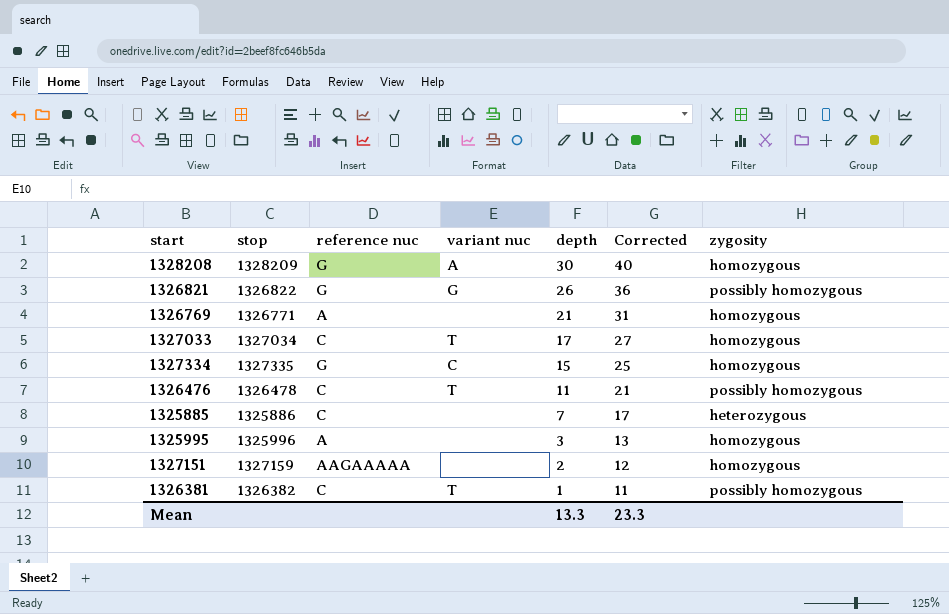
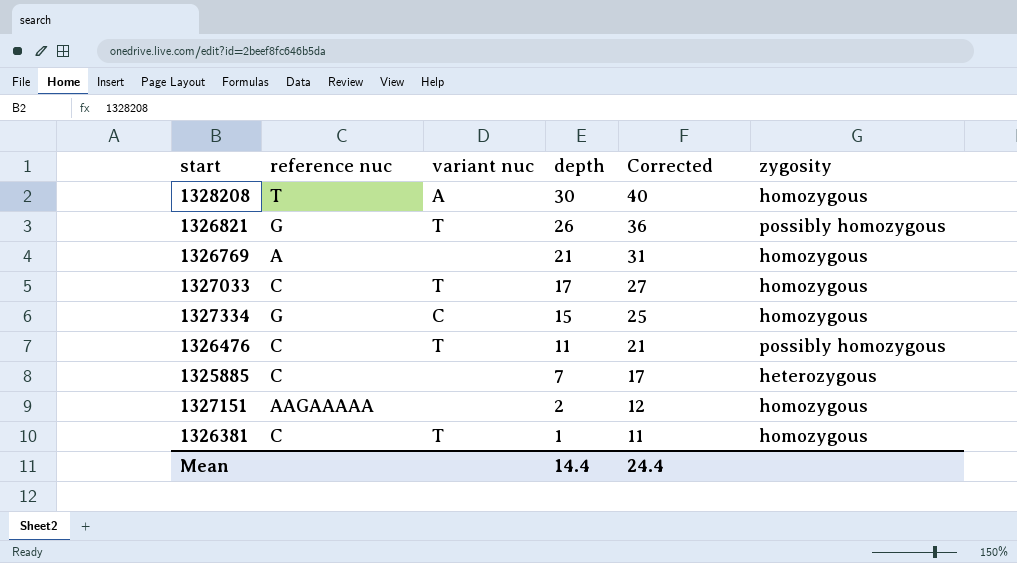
column stop | position: 2 -> none
row 1325995: 1325996 | A | none | 3 | 13 | homozygous -> none
1328208 | reference nuc: G -> T
1326821 | variant nuc: G -> T
1326381 | zygosity: possibly homozygous -> homozygous
Mean | depth: 13.3 -> 14.4
Mean | Corrected: 23.3 -> 24.4

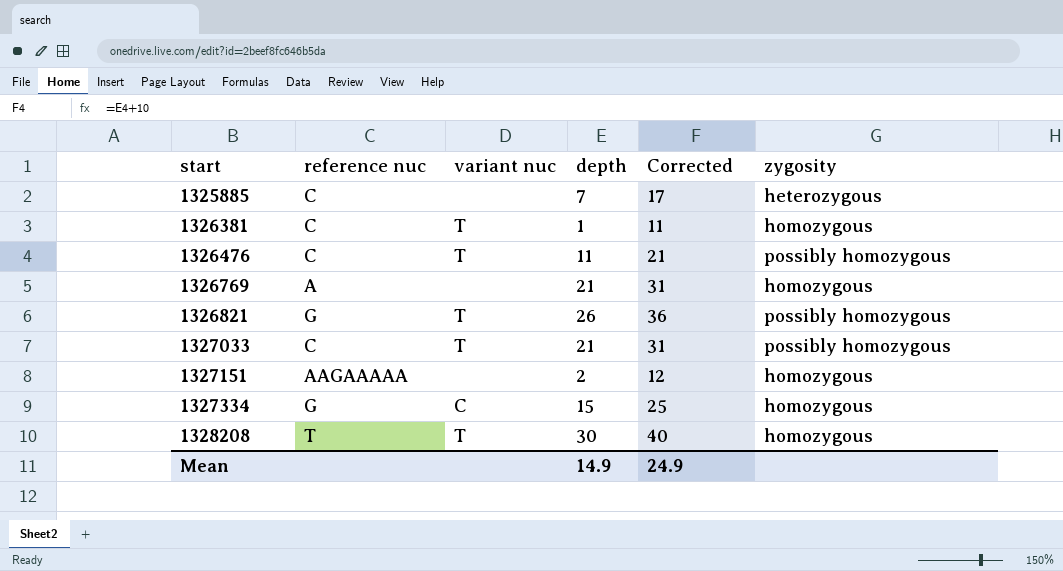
row order: depth descending -> start ascending
1327033 | depth: 17 -> 21
1327033 | Corrected: 27 -> 31
1327033 | zygosity: homozygous -> possibly homozygous
1328208 | variant nuc: A -> T
Mean | depth: 14.4 -> 14.9
Mean | Corrected: 24.4 -> 24.9

